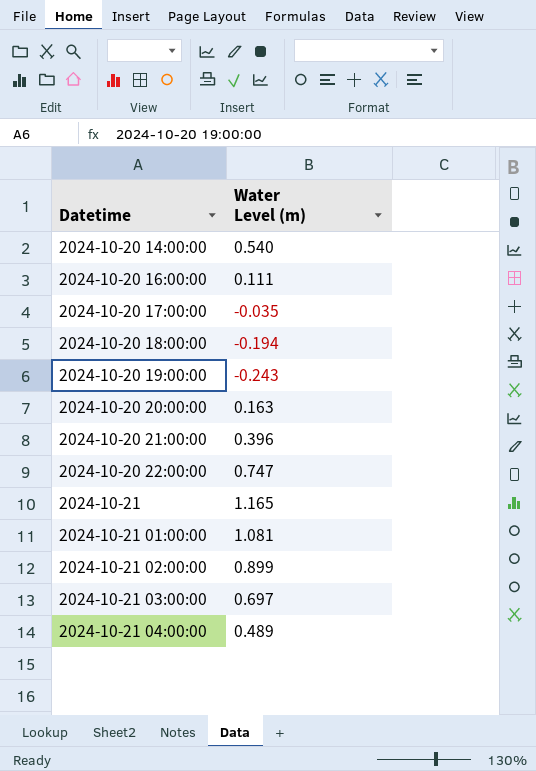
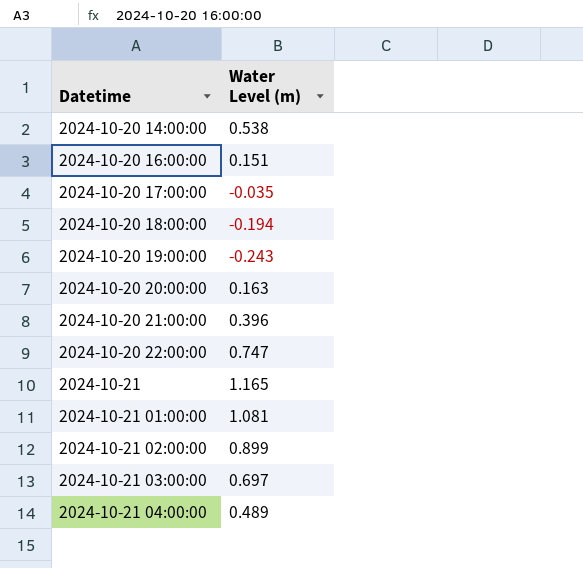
2024-10-20 14:00:00 | Water Level (m): 0.540 -> 0.538
2024-10-20 16:00:00 | Water Level (m): 0.111 -> 0.151

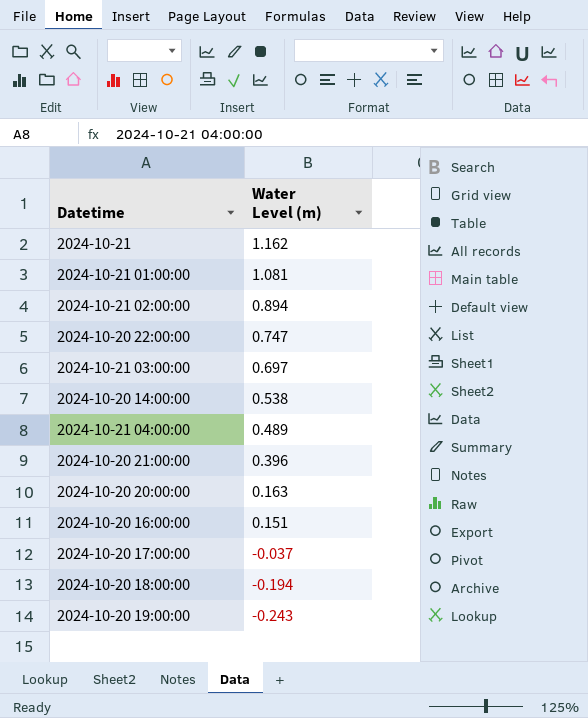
row order: Datetime ascending -> Water Level (m) descending
2024-10-21 | Water Level (m): 1.165 -> 1.162
2024-10-21 02:00:00 | Water Level (m): 0.899 -> 0.894
2024-10-20 17:00:00 | Water Level (m): -0.035 -> -0.037

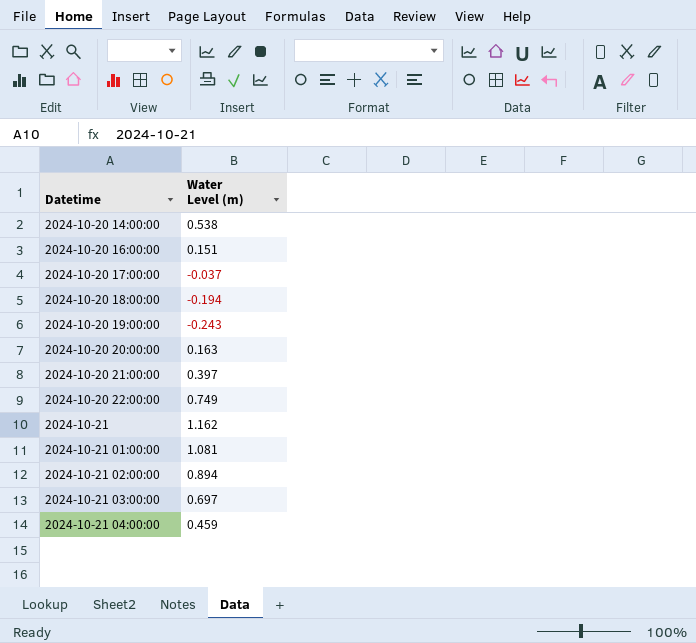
row order: Water Level (m) descending -> Datetime ascending
2024-10-20 21:00:00 | Water Level (m): 0.396 -> 0.397
2024-10-20 22:00:00 | Water Level (m): 0.747 -> 0.749
2024-10-21 04:00:00 | Water Level (m): 0.489 -> 0.459

